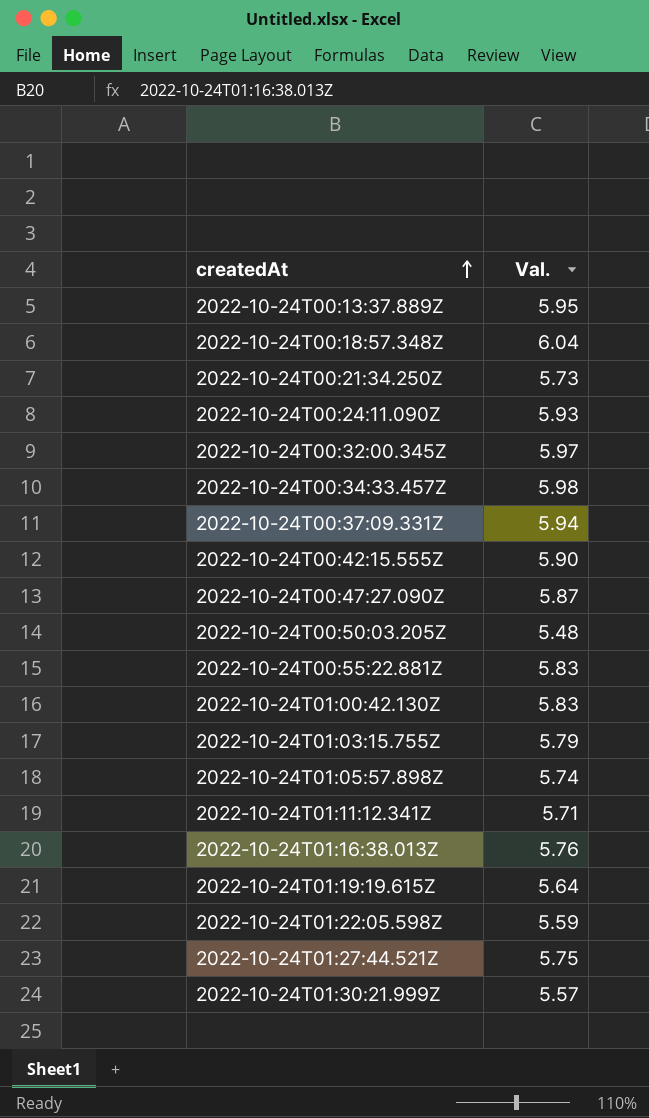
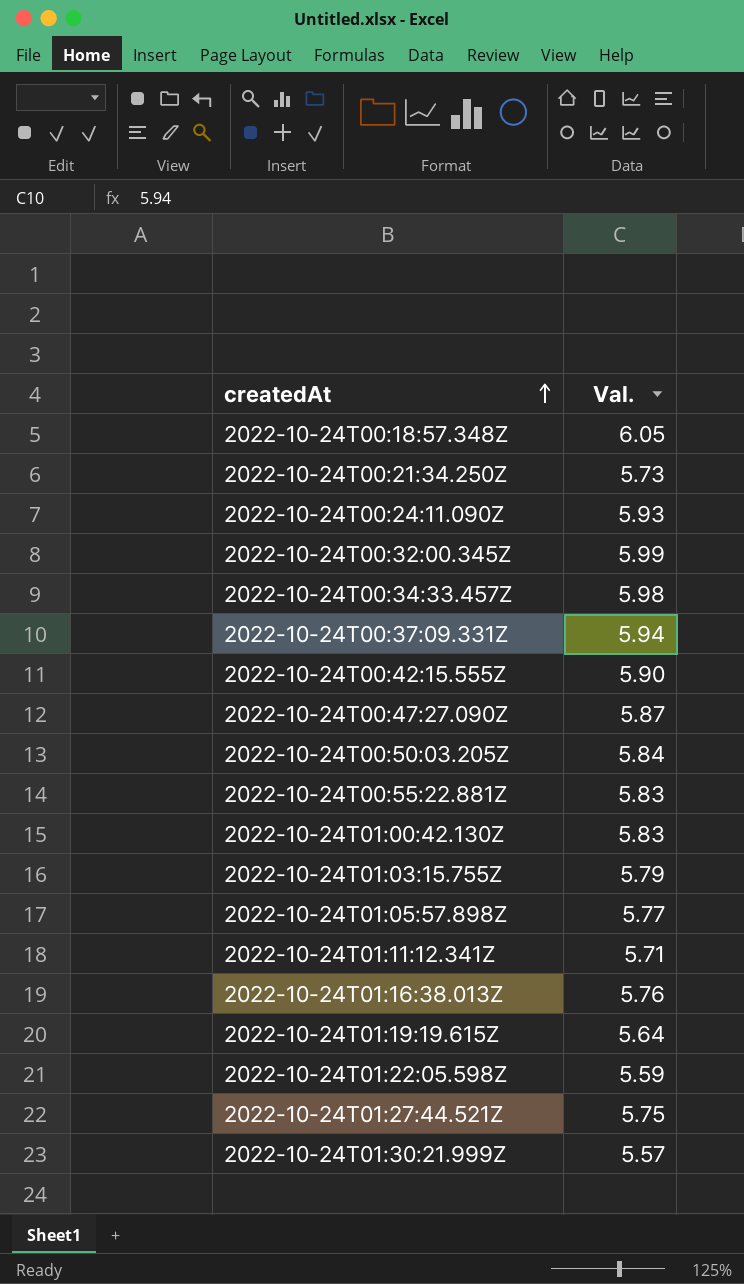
row 2022-10-24T00:13:37.889Z: 5.95 -> none
2022-10-24T00:18:57.348Z | Val.: 6.04 -> 6.05
2022-10-24T00:32:00.345Z | Val.: 5.97 -> 5.99
2022-10-24T00:50:03.205Z | Val.: 5.48 -> 5.84
2022-10-24T01:05:57.898Z | Val.: 5.74 -> 5.77

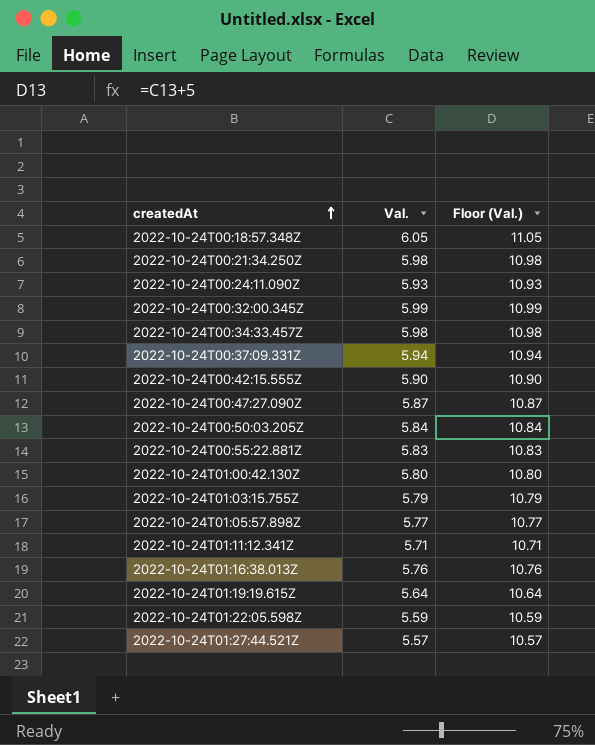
column Floor (Val.) | formula: none -> [Val.] + 5
row 2022-10-24T01:30:21.999Z: 5.57 -> none
2022-10-24T00:21:34.250Z | Val.: 5.73 -> 5.98
2022-10-24T01:00:42.130Z | Val.: 5.83 -> 5.80
2022-10-24T01:27:44.521Z | Val.: 5.75 -> 5.57

